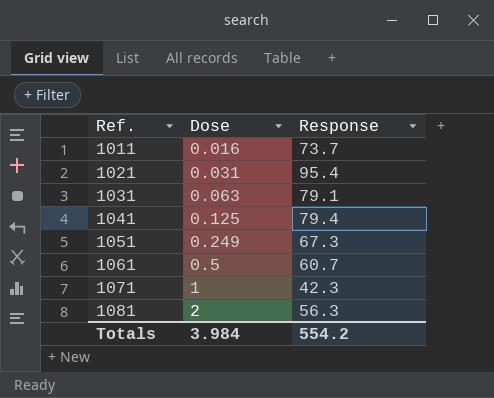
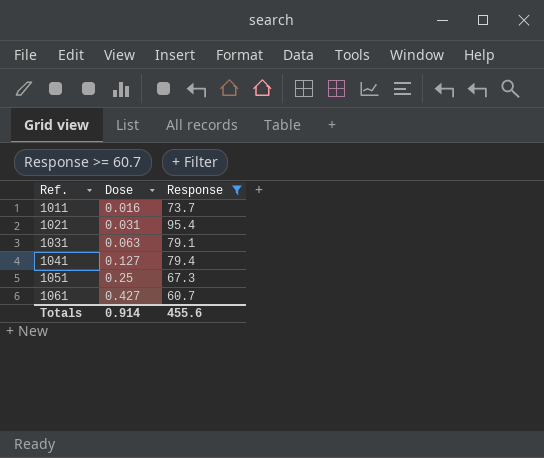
filter: none -> Response >= 60.7
1041 | Dose: 0.125 -> 0.127
1051 | Dose: 0.249 -> 0.25
1061 | Dose: 0.5 -> 0.427
Totals | Dose: 3.984 -> 0.914
Totals | Response: 554.2 -> 455.6

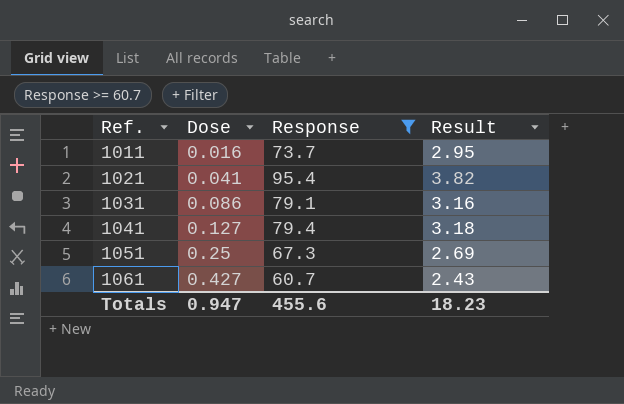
column Result | formula: none -> [Response] * 0.04
1021 | Dose: 0.031 -> 0.041
1031 | Dose: 0.063 -> 0.086
Totals | Dose: 0.914 -> 0.947

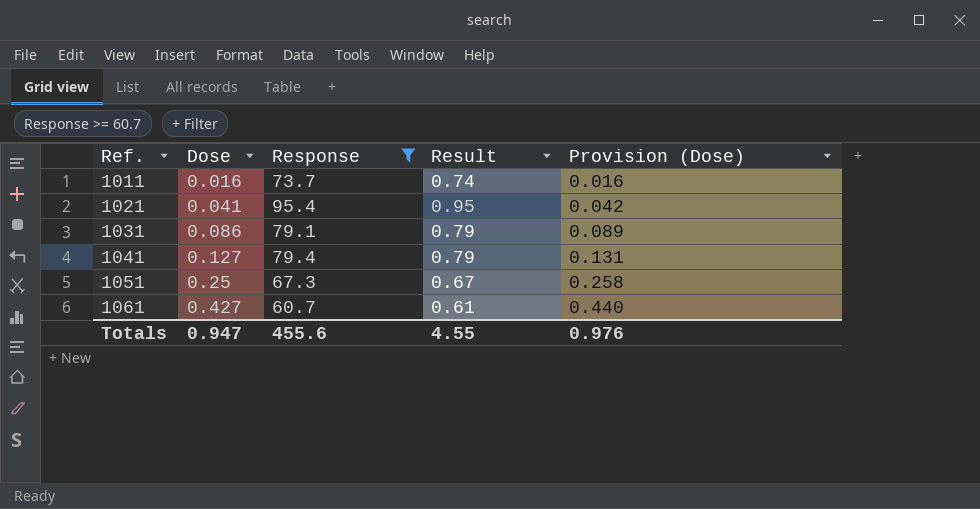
column Result | formula: [Response] * 0.04 -> [Response] * 0.01
column Provision (Dose) | formula: none -> [Dose] * 1.03
Totals | Result: 18.23 -> 4.55

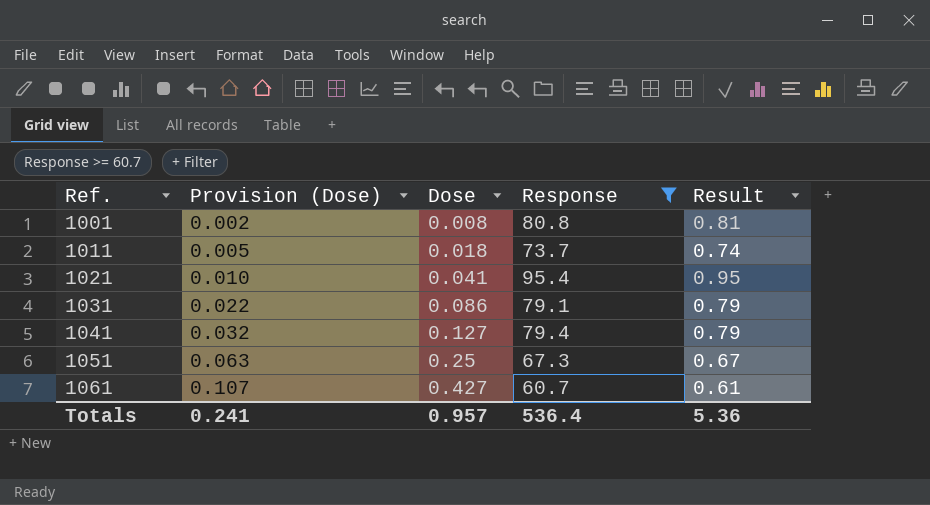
column Provision (Dose) | formula: [Dose] * 1.03 -> [Dose] * 0.25
column Provision (Dose) | position: 5 -> 2
row 1001: none -> 0.002 | 0.008 | 80.8 | 0.81
1011 | Dose: 0.016 -> 0.018
Totals | Provision (Dose): 0.976 -> 0.241
Totals | Dose: 0.947 -> 0.957
Totals | Response: 455.6 -> 536.4
Totals | Result: 4.55 -> 5.36

